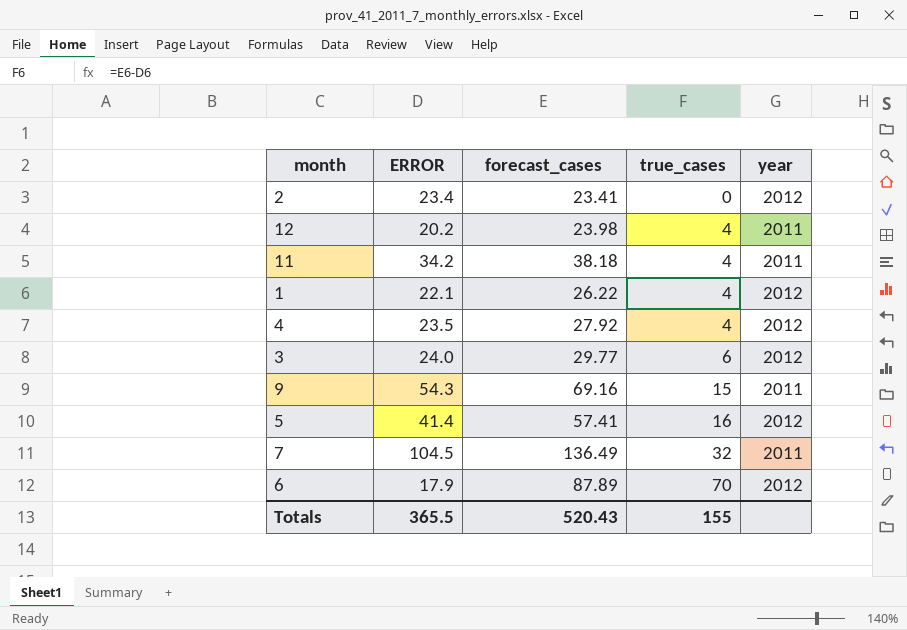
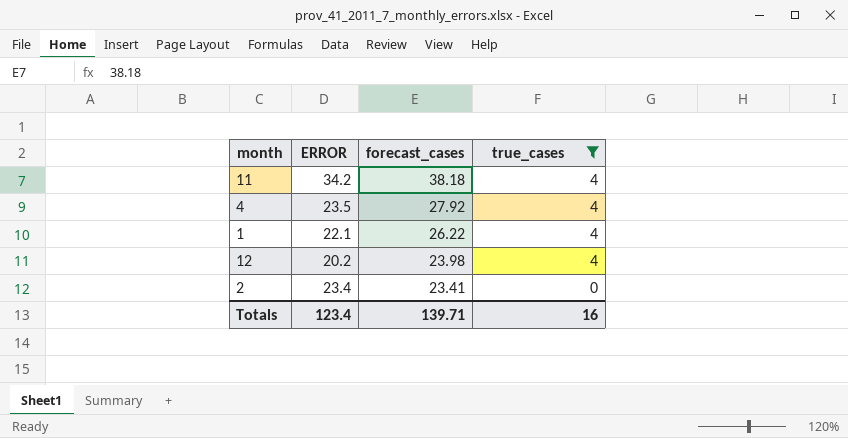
filter: none -> true_cases <= 4
row order: true_cases ascending -> forecast_cases descending
column year | position: 5 -> none
Totals | ERROR: 365.5 -> 123.4
Totals | forecast_cases: 520.43 -> 139.71
Totals | true_cases: 155 -> 16

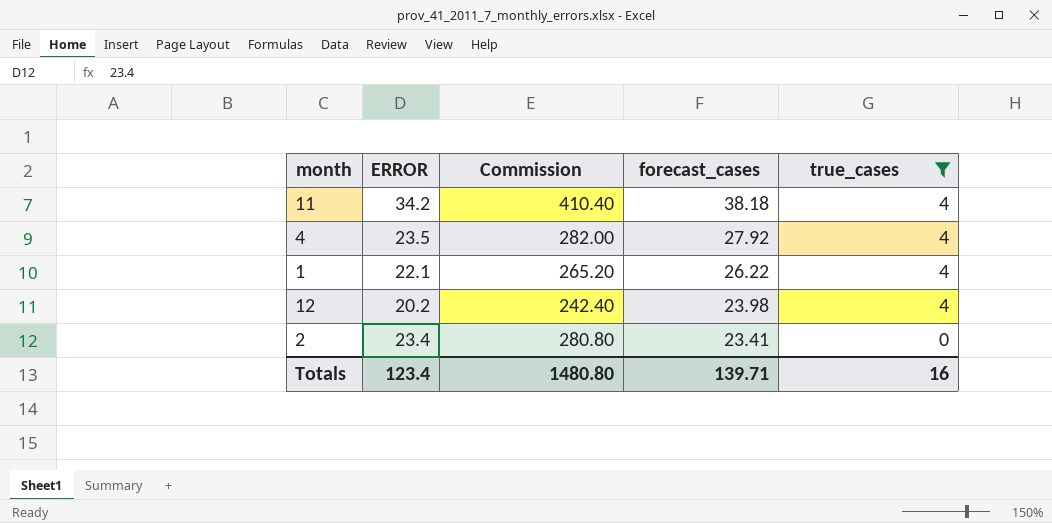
column Commission | formula: none -> [ERROR] * 12

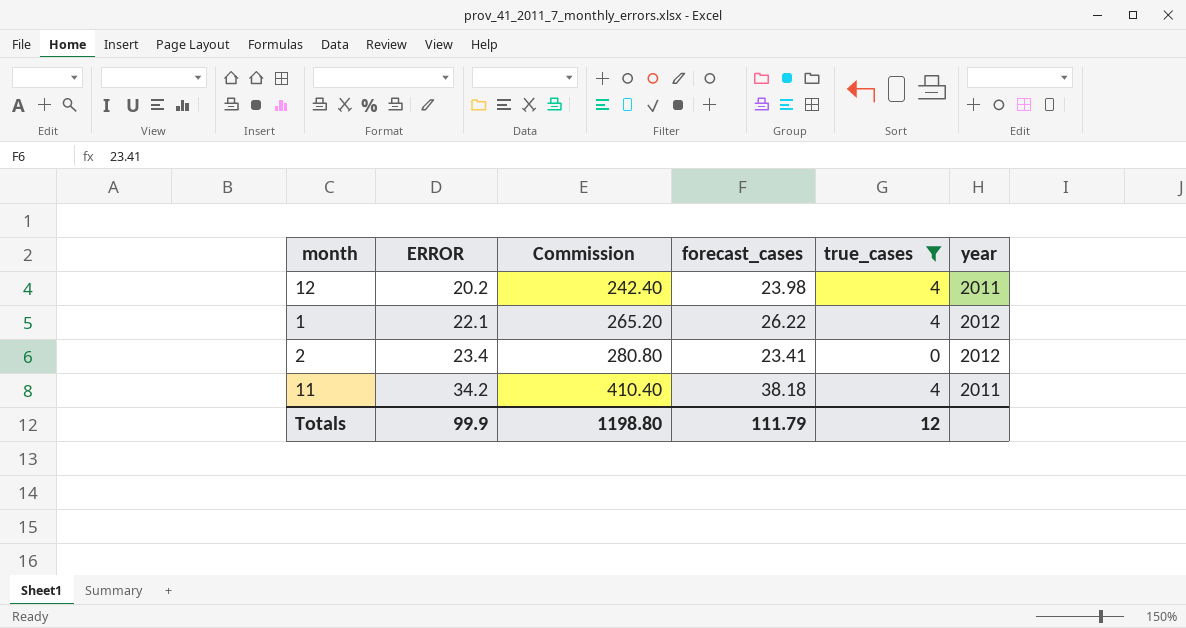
row order: forecast_cases descending -> ERROR ascending
column year | position: none -> 6
row 4: 23.5 | 282.00 | 27.92 | 4 -> none
Totals | ERROR: 123.4 -> 99.9
Totals | Commission: 1480.80 -> 1198.80
Totals | forecast_cases: 139.71 -> 111.79
Totals | true_cases: 16 -> 12

